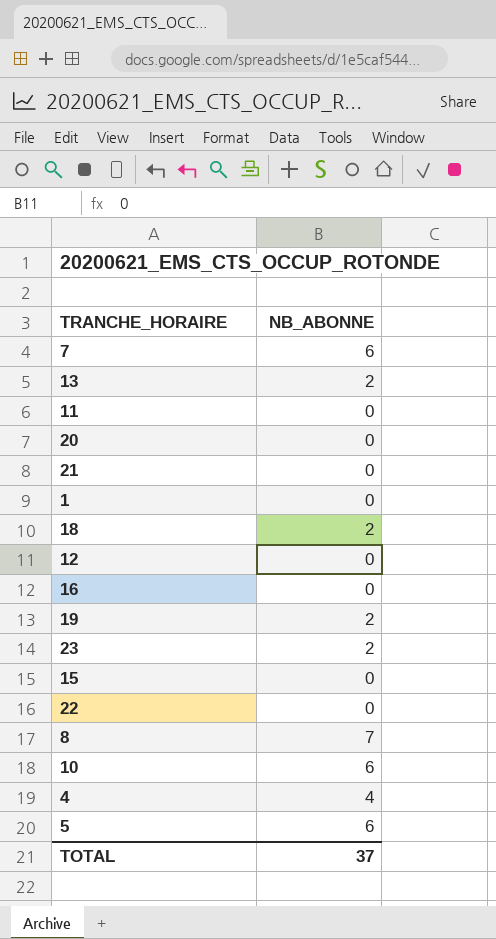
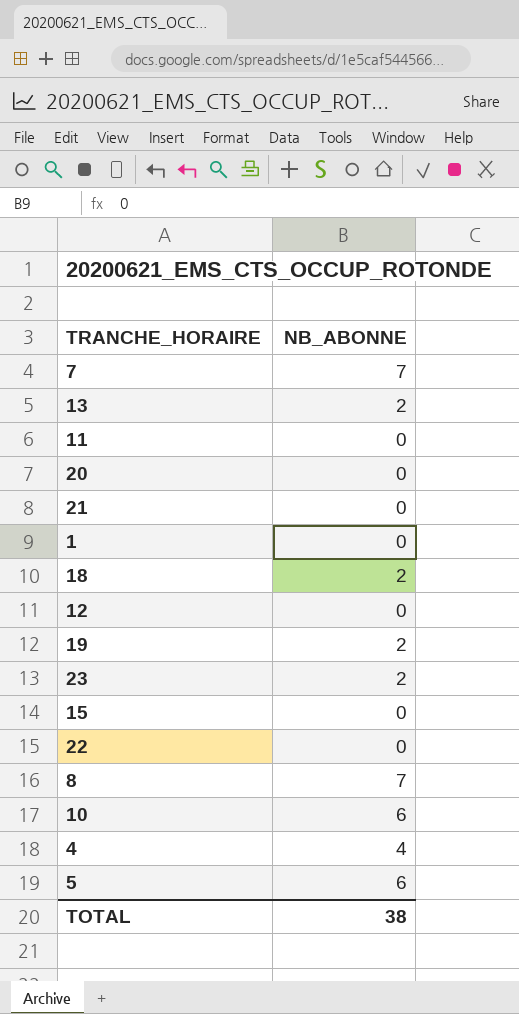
row 16: 0 -> none
7 | NB_ABONNE: 6 -> 7
TOTAL | NB_ABONNE: 37 -> 38

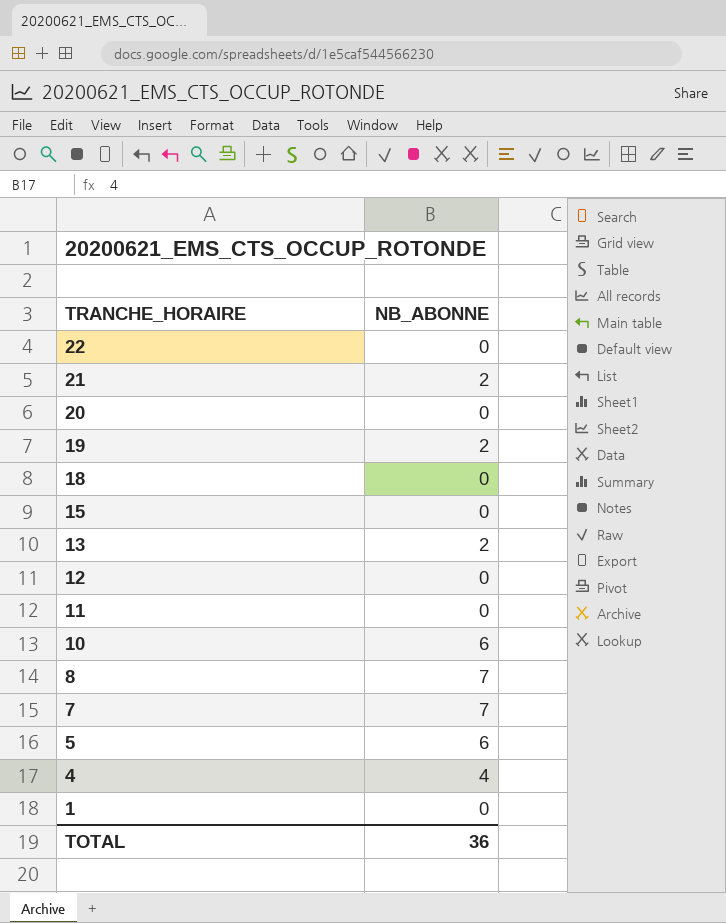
row order: none -> TRANCHE_HORAIRE descending
row 23: 2 -> none
21 | NB_ABONNE: 0 -> 2
18 | NB_ABONNE: 2 -> 0
TOTAL | NB_ABONNE: 38 -> 36

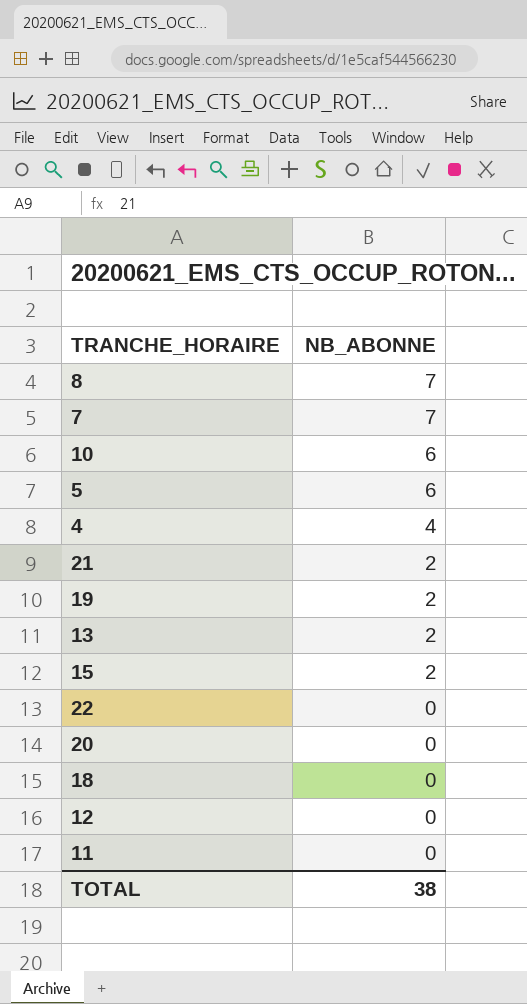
row order: TRANCHE_HORAIRE descending -> NB_ABONNE descending
row 1: 0 -> none
15 | NB_ABONNE: 0 -> 2
TOTAL | NB_ABONNE: 36 -> 38

